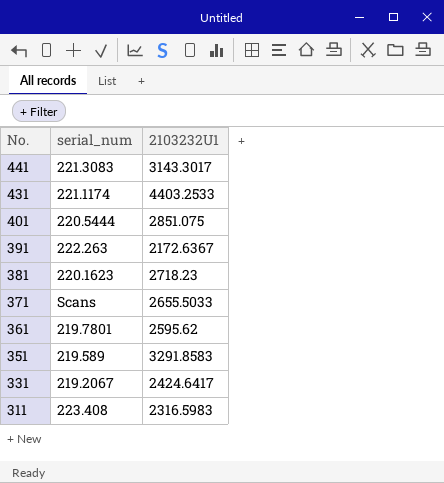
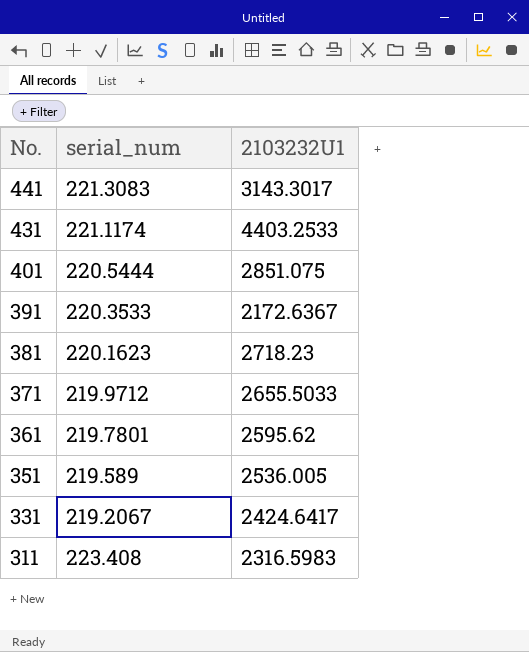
391 | serial_num: 222.263 -> 220.3533
371 | serial_num: Scans -> 219.9712
351 | 2103232U1: 3291.8583 -> 2536.005

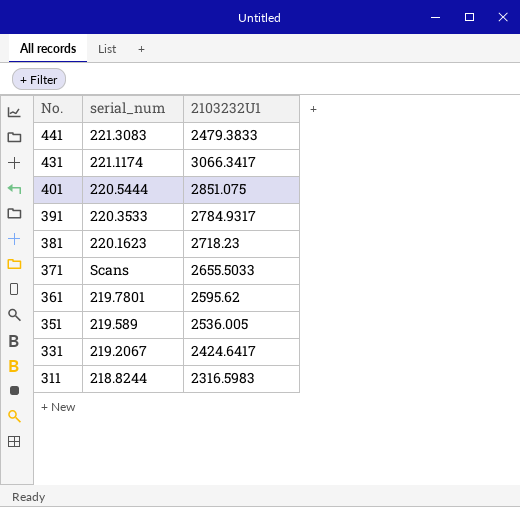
441 | 2103232U1: 3143.3017 -> 2479.3833
431 | 2103232U1: 4403.2533 -> 3066.3417
391 | 2103232U1: 2172.6367 -> 2784.9317
371 | serial_num: 219.9712 -> Scans
311 | serial_num: 223.408 -> 218.8244

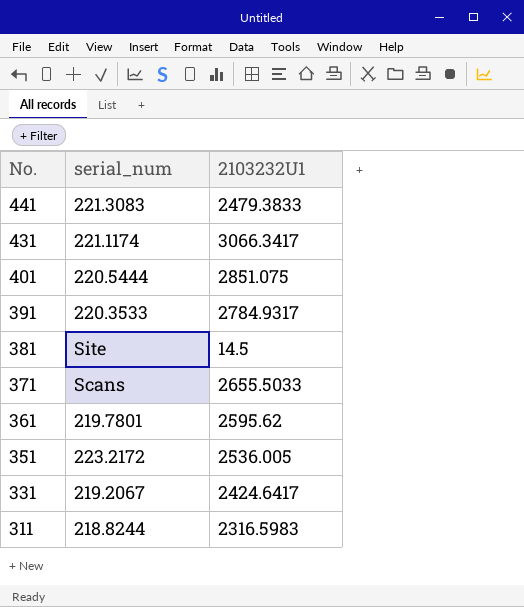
381 | serial_num: 220.1623 -> Site
381 | 2103232U1: 2718.23 -> 14.5
351 | serial_num: 219.589 -> 223.2172

